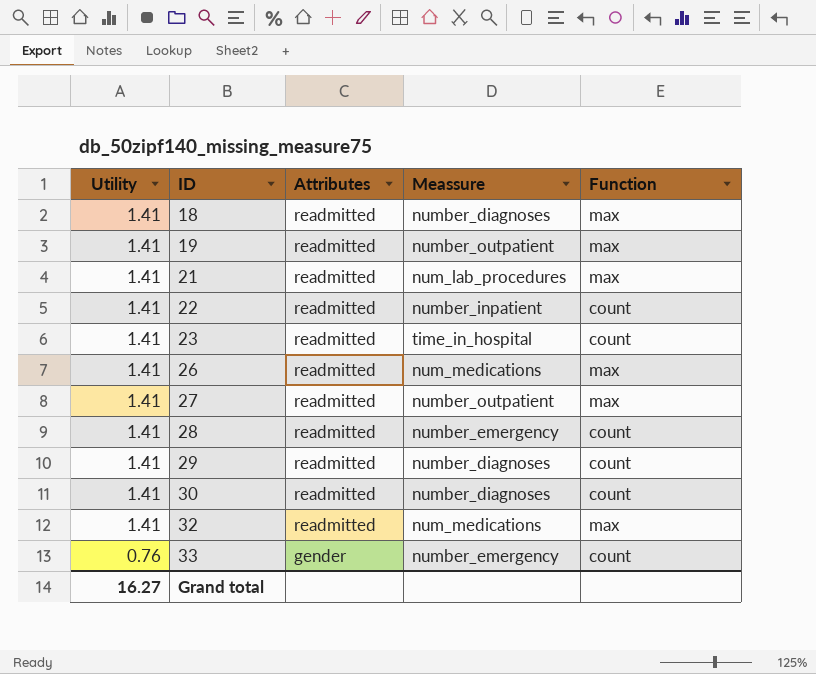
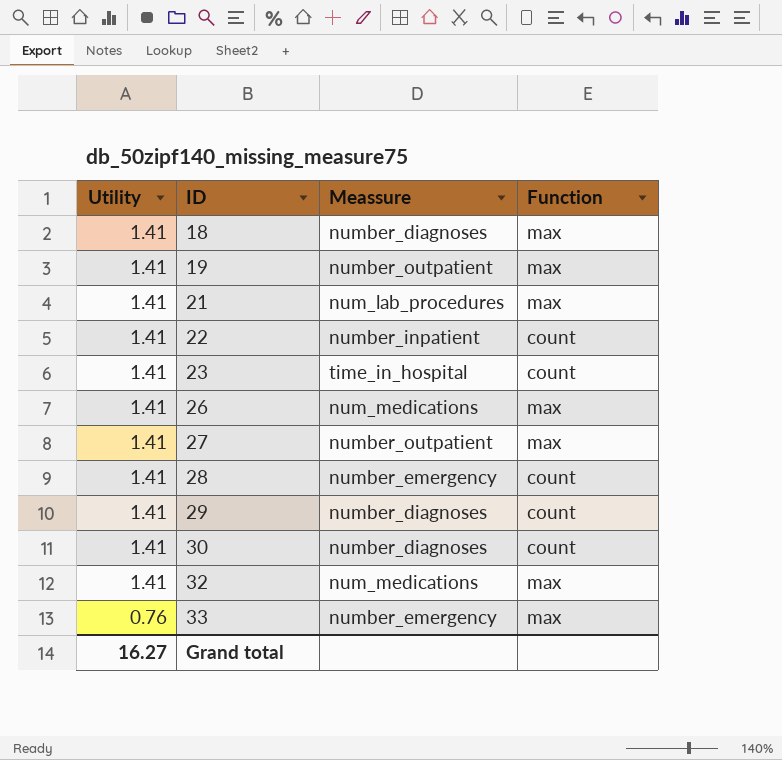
column Attributes | position: 3 -> none
33 | Function: count -> max

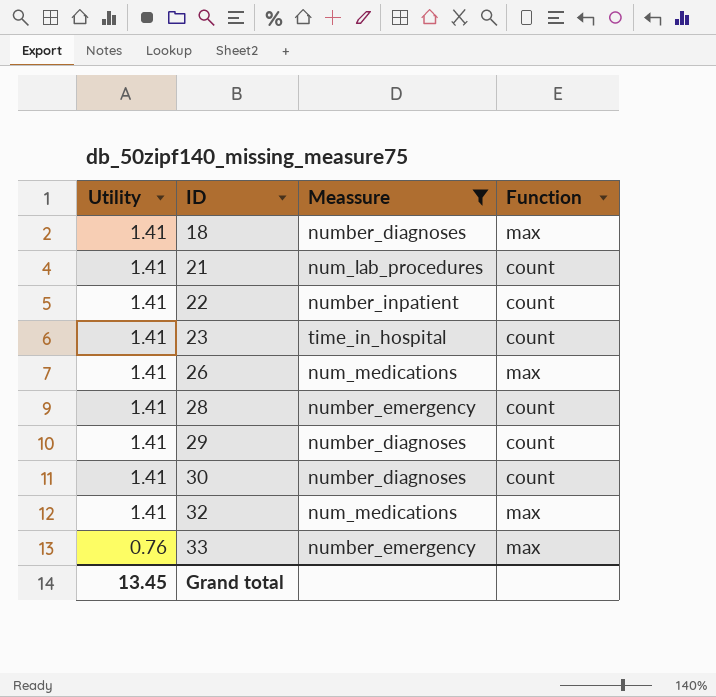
filter: none -> Meassure != number_outpatient
21 | Function: max -> count
Grand total | Utility: 16.27 -> 13.45

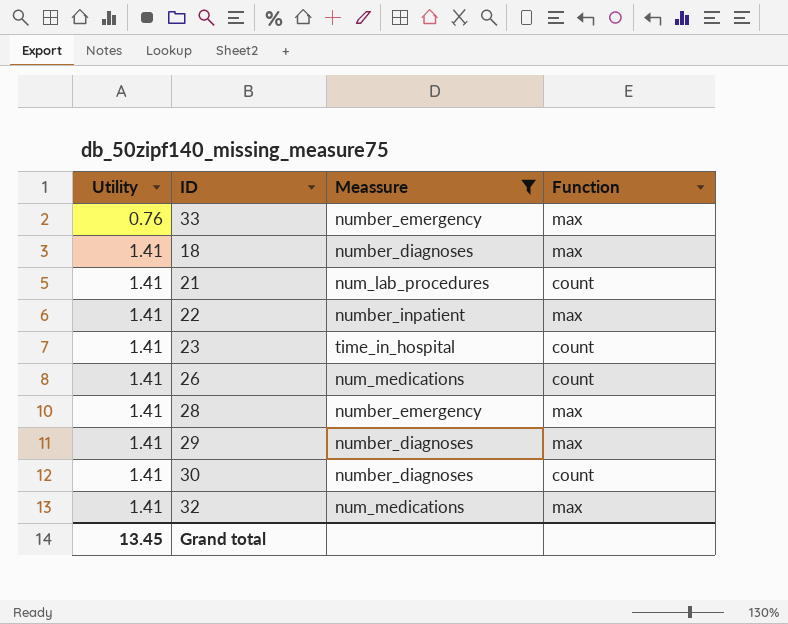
row order: Utility descending -> Utility ascending
22 | Function: count -> max
26 | Function: max -> count
28 | Function: count -> max
29 | Function: count -> max

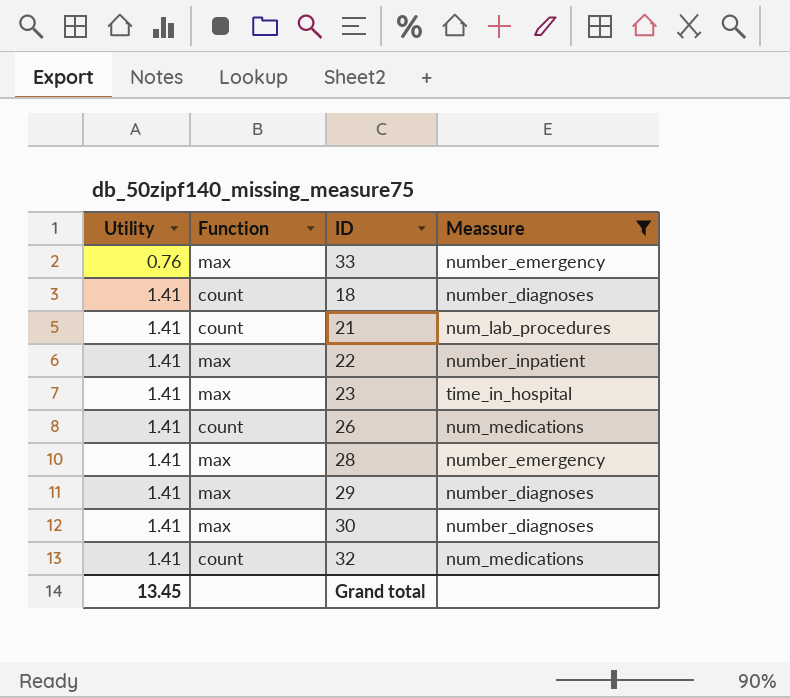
column Function | position: 4 -> 2
18 | Function: max -> count
23 | Function: count -> max
30 | Function: count -> max
32 | Function: max -> count

